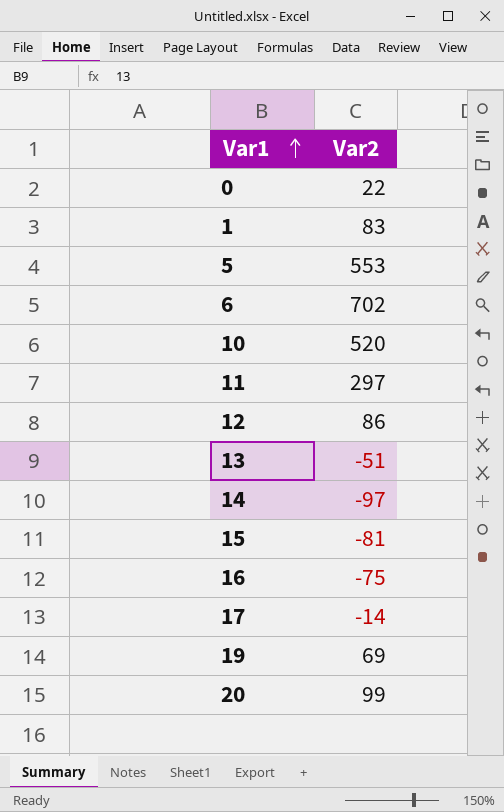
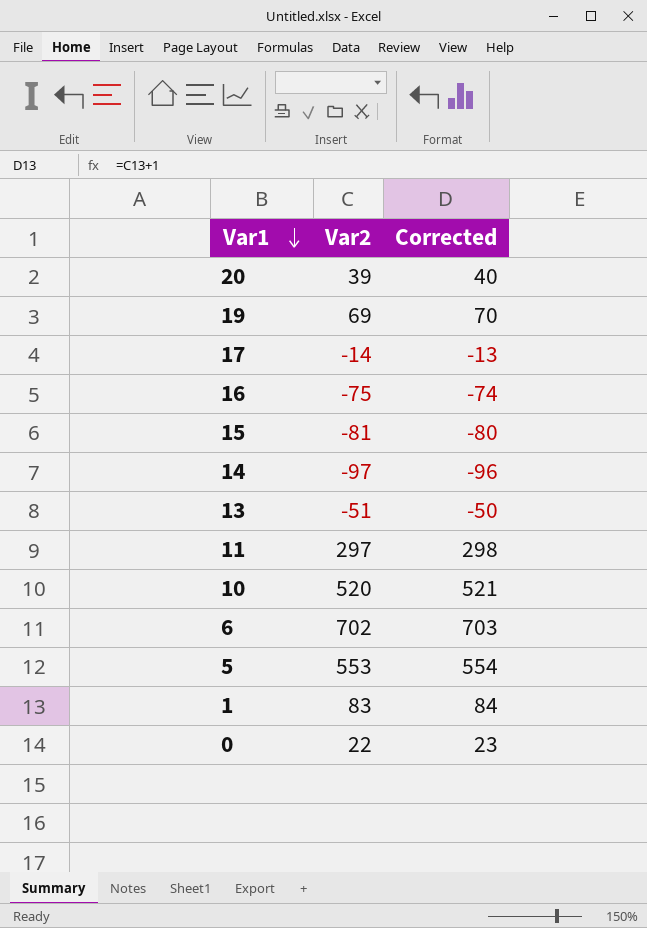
row order: Var1 ascending -> Var1 descending
column Corrected | formula: none -> [Var2] + 1
row 12: 86 -> none
20 | Var2: 99 -> 39

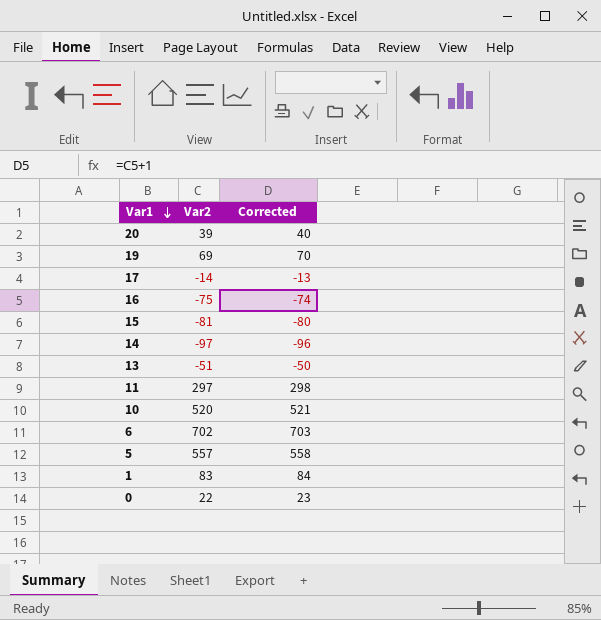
5 | Var2: 553 -> 557
5 | Corrected: 554 -> 558

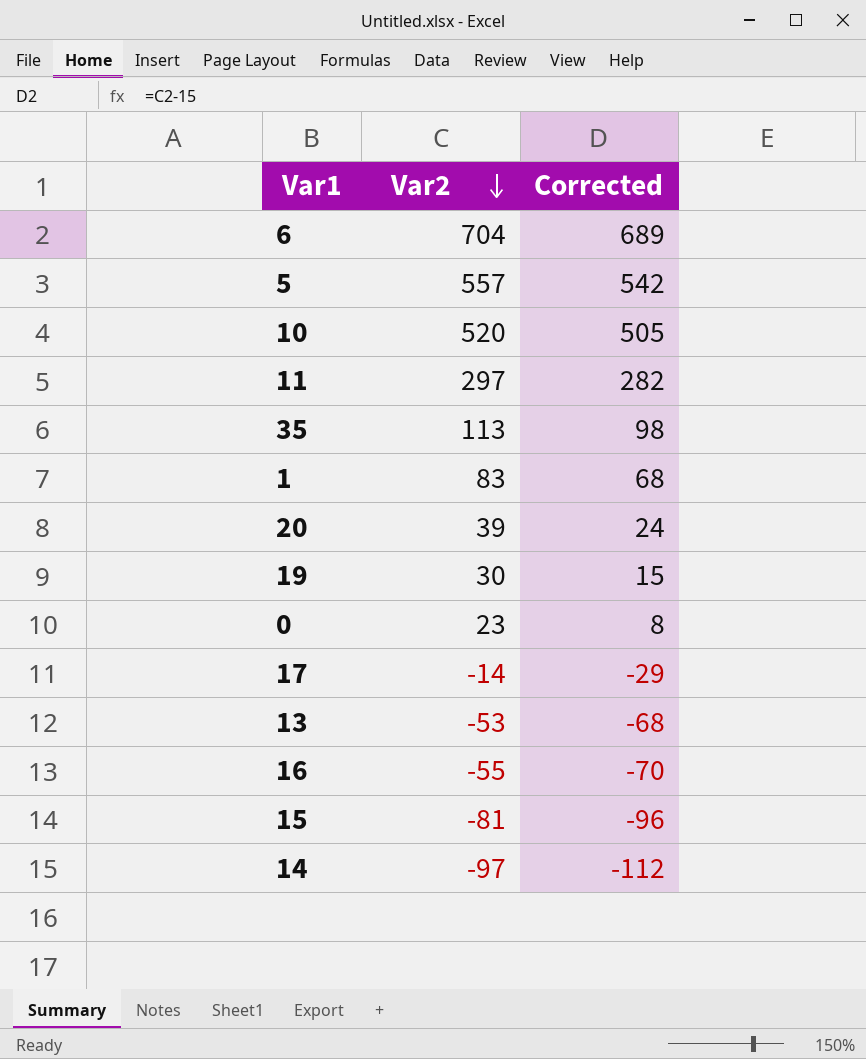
row order: Var1 descending -> Var2 descending
column Corrected | formula: [Var2] + 1 -> [Var2] - 15
6 | Var2: 702 -> 704
row 35: none -> 113 | 98
19 | Var2: 69 -> 30
0 | Var2: 22 -> 23
13 | Var2: -51 -> -53
16 | Var2: -75 -> -55

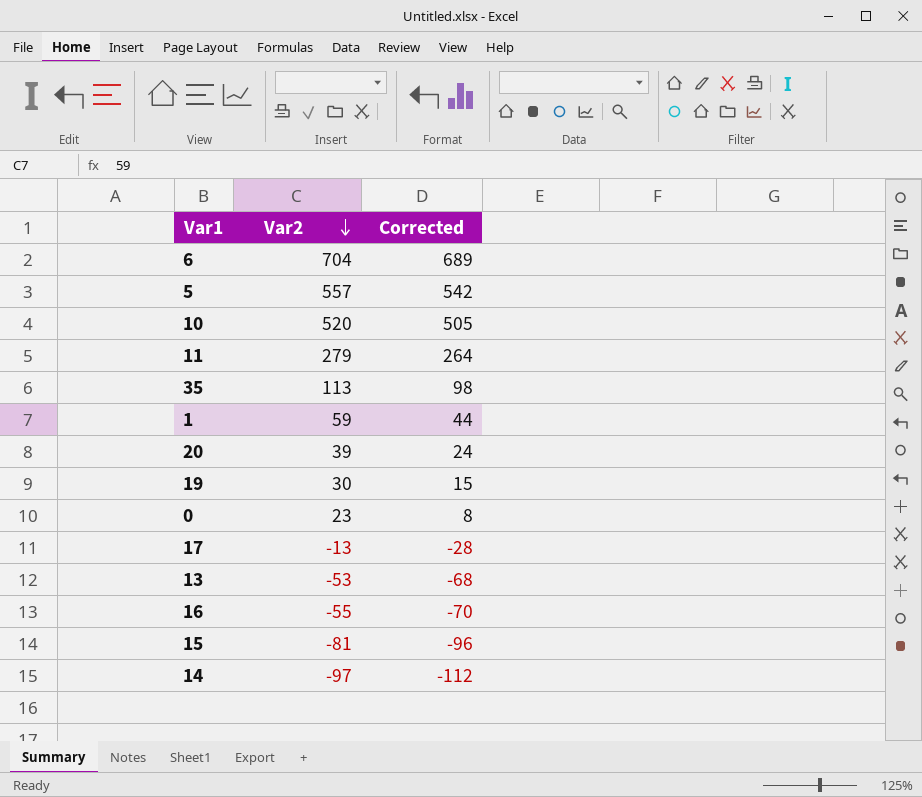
11 | Var2: 297 -> 279
11 | Corrected: 282 -> 264
1 | Var2: 83 -> 59
1 | Corrected: 68 -> 44
17 | Var2: -14 -> -13
17 | Corrected: -29 -> -28

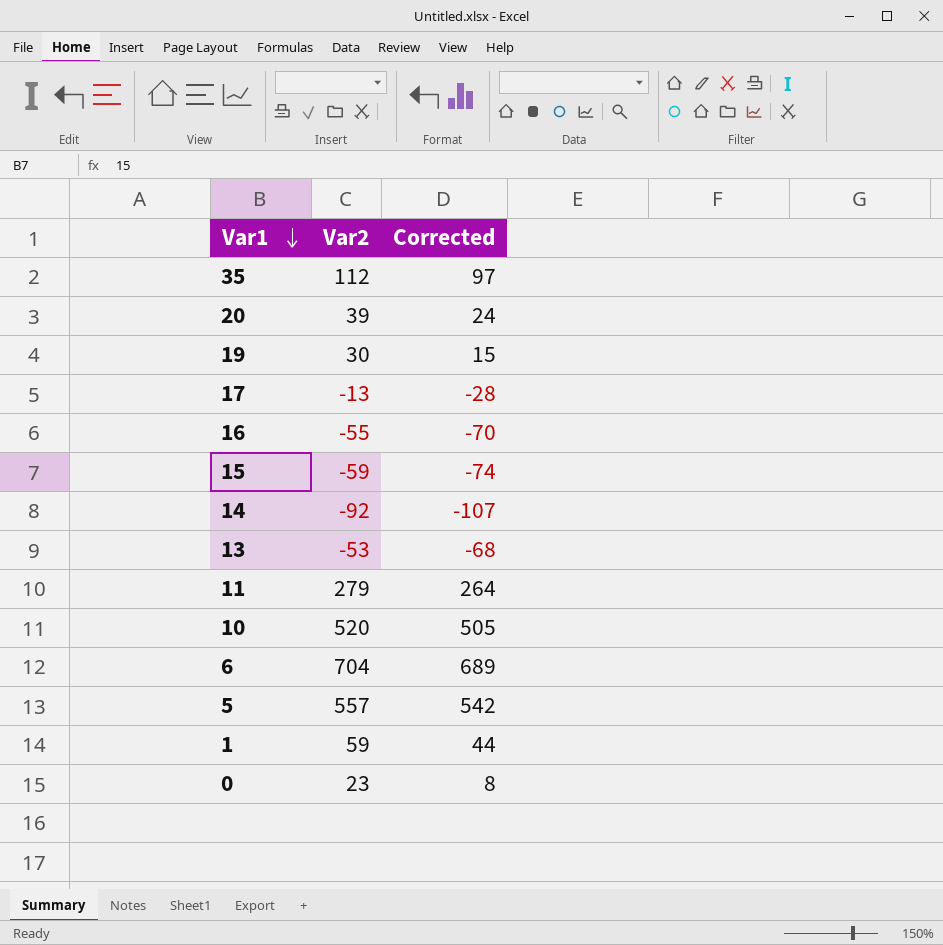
row order: Var2 descending -> Var1 descending
35 | Var2: 113 -> 112
35 | Corrected: 98 -> 97
15 | Var2: -81 -> -59
15 | Corrected: -96 -> -74
14 | Var2: -97 -> -92
14 | Corrected: -112 -> -107

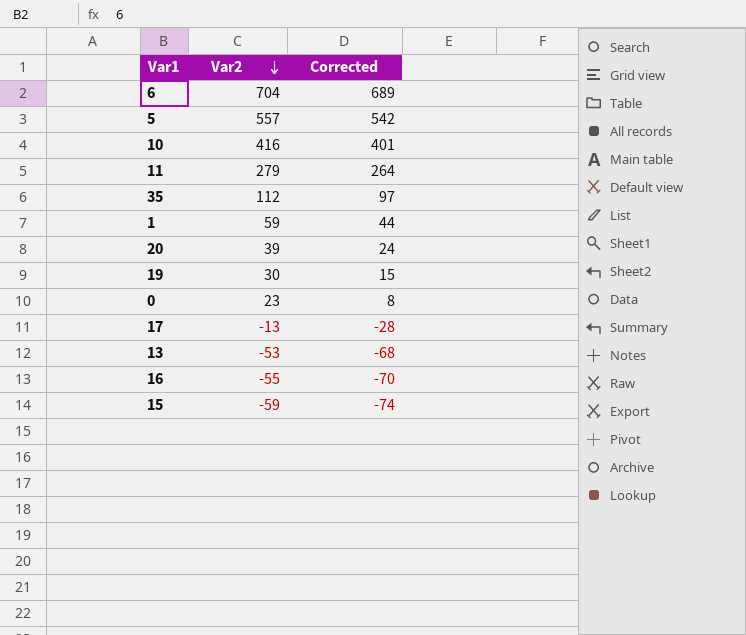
row order: Var1 descending -> Var2 descending
row 14: -92 | -107 -> none
10 | Var2: 520 -> 416
10 | Corrected: 505 -> 401

